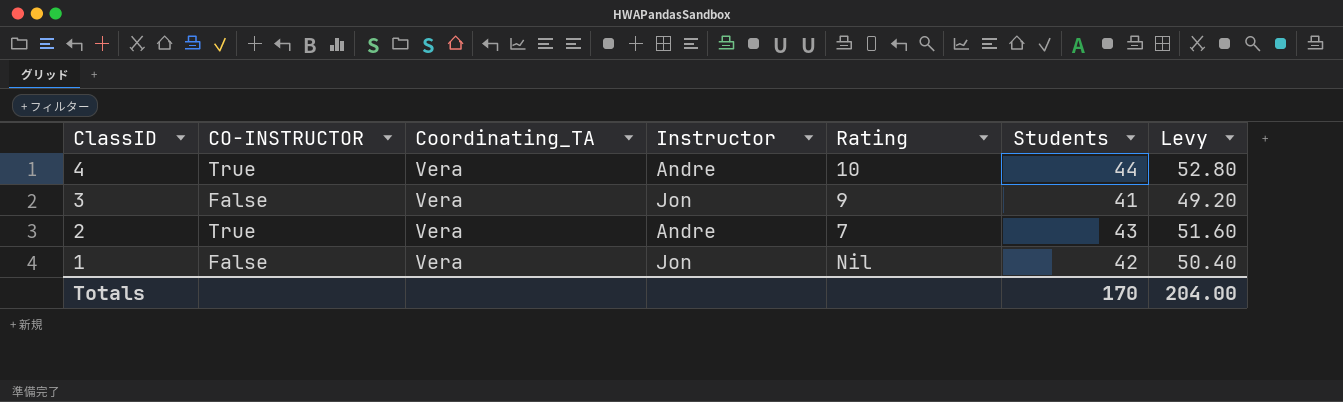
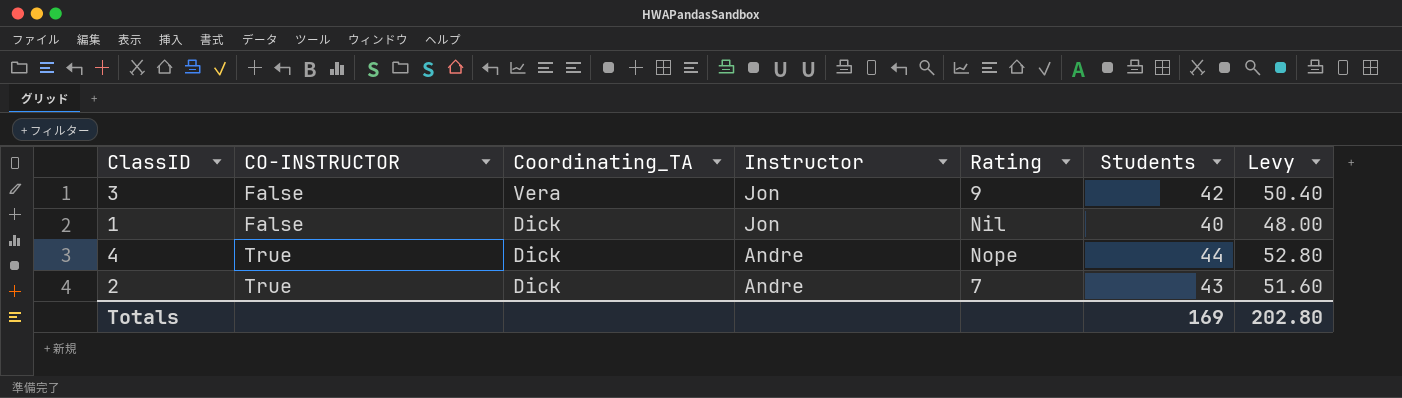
row order: ClassID descending -> CO-INSTRUCTOR ascending
3 | Students: 41 -> 42
3 | Levy: 49.20 -> 50.40
1 | Coordinating_TA: Vera -> Dick
1 | Students: 42 -> 40
1 | Levy: 50.40 -> 48.00
4 | Coordinating_TA: Vera -> Dick
4 | Rating: 10 -> Nope
2 | Coordinating_TA: Vera -> Dick
Totals | Students: 170 -> 169
Totals | Levy: 204.00 -> 202.80

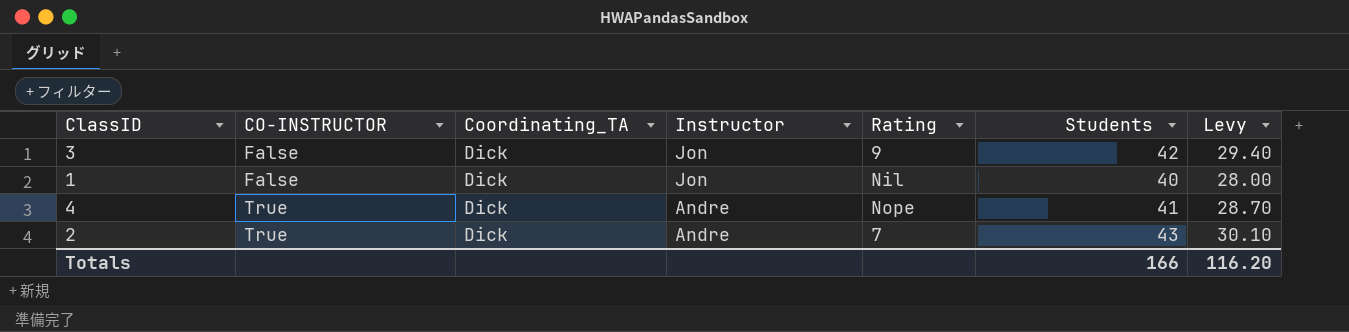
column Levy | formula: [Students] * 1.2 -> [Students] * 0.7
3 | Coordinating_TA: Vera -> Dick
4 | Students: 44 -> 41
Totals | Students: 169 -> 166
Totals | Levy: 202.80 -> 116.20

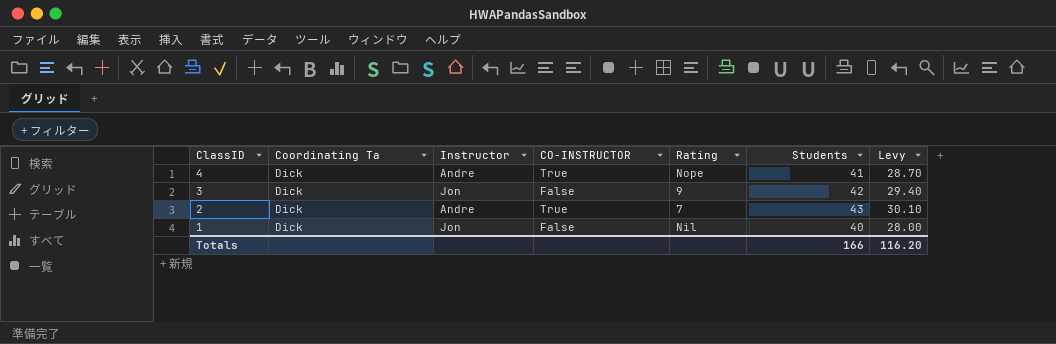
row order: CO-INSTRUCTOR ascending -> ClassID descending
column name: Coordinating_TA -> Coordinating Ta
column CO-INSTRUCTOR | position: 2 -> 4

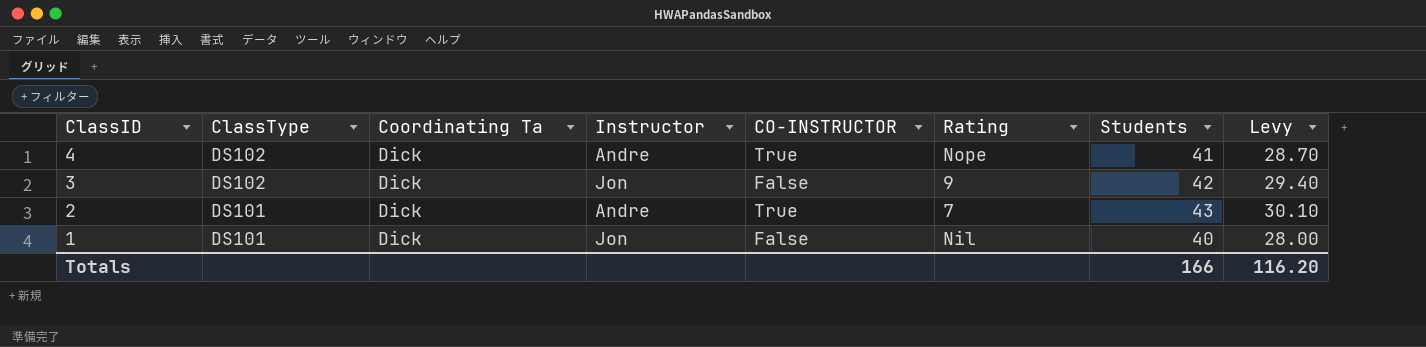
column ClassType | position: none -> 2

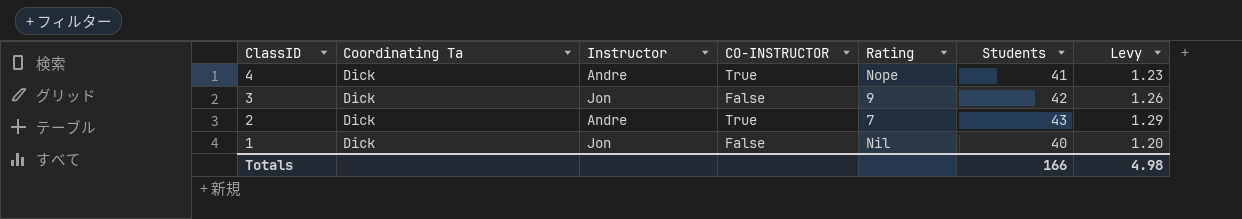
column ClassType | position: 2 -> none
column Levy | formula: [Students] * 0.7 -> [Students] * 0.03
Totals | Levy: 116.20 -> 4.98

